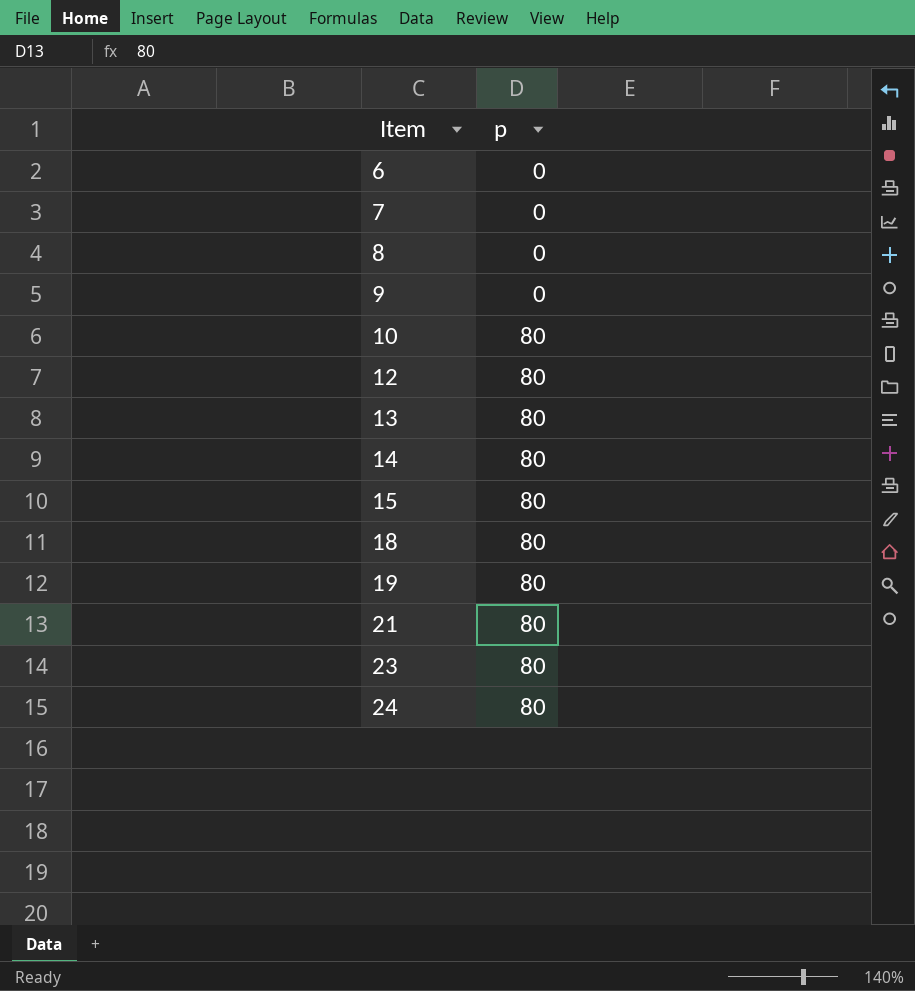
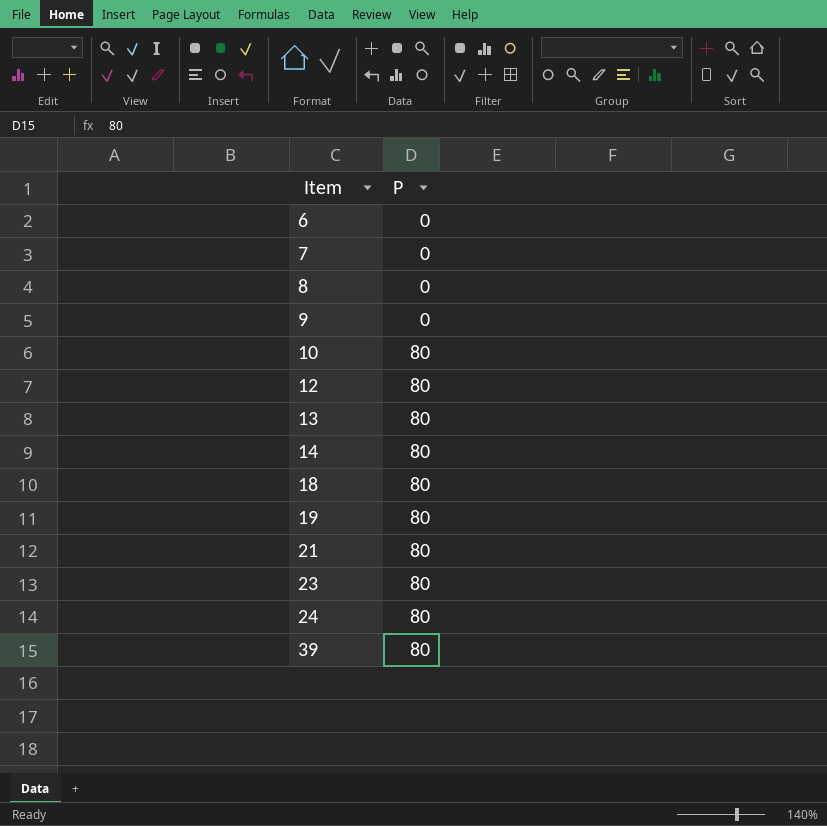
column name: p -> P
row 15: 80 -> none
row 39: none -> 80

